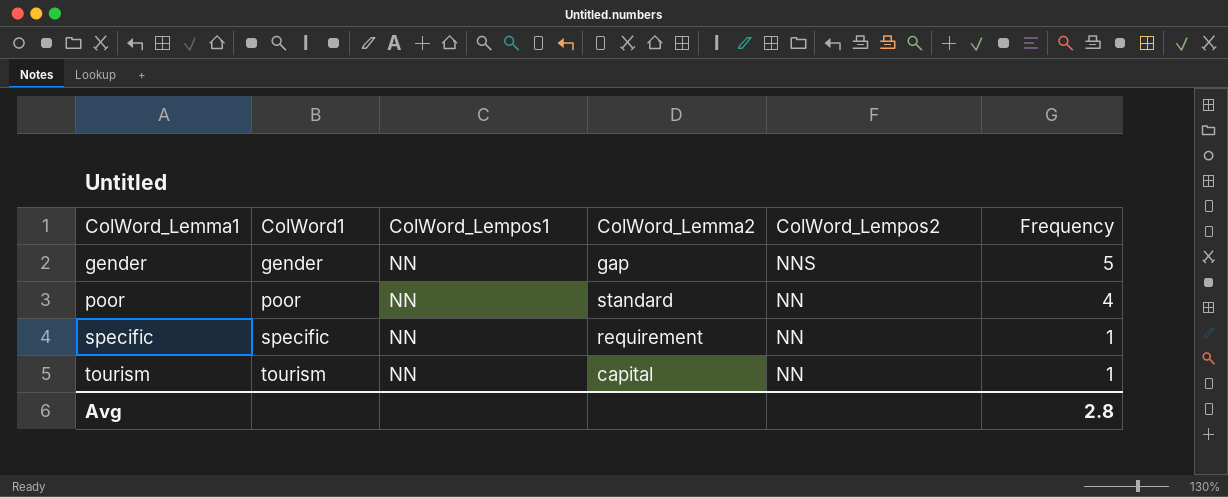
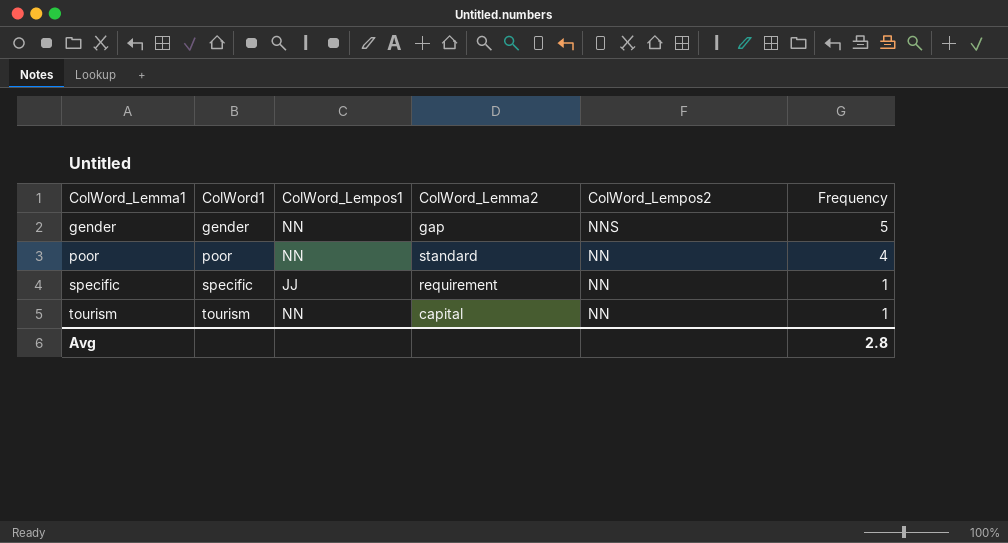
specific | ColWord_Lempos1: NN -> JJ

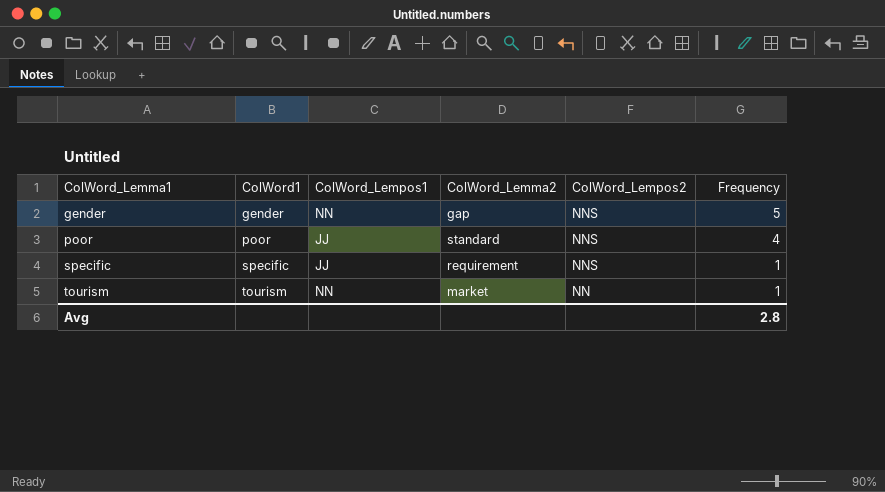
poor | ColWord_Lempos1: NN -> JJ
poor | ColWord_Lempos2: NN -> NNS
specific | ColWord_Lempos2: NN -> NNS
tourism | ColWord_Lemma2: capital -> market

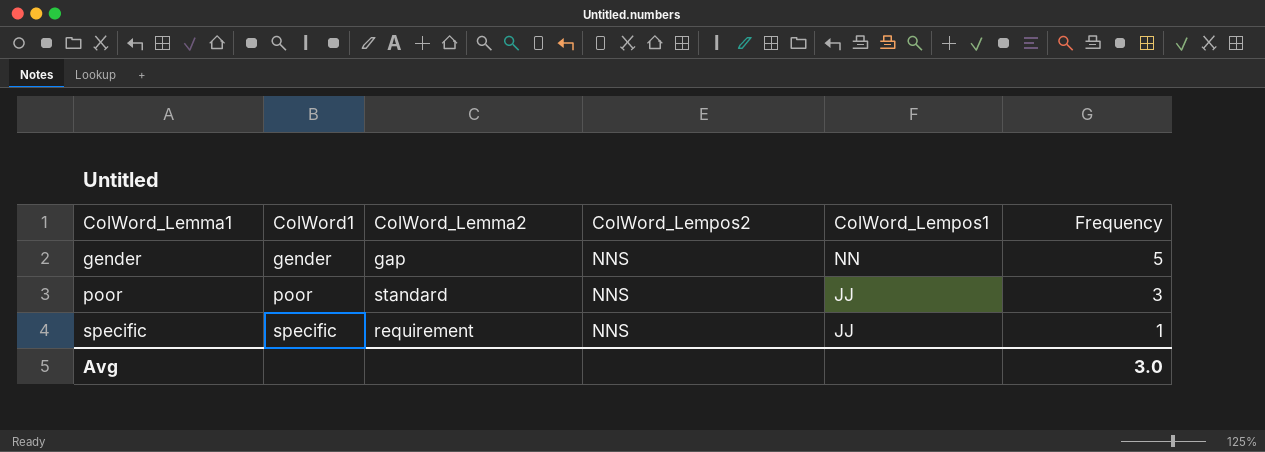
column ColWord_Lempos1 | position: 3 -> 5
row tourism: tourism | NN | market | NN | 1 -> none
poor | Frequency: 4 -> 3
Avg | Frequency: 2.8 -> 3.0

